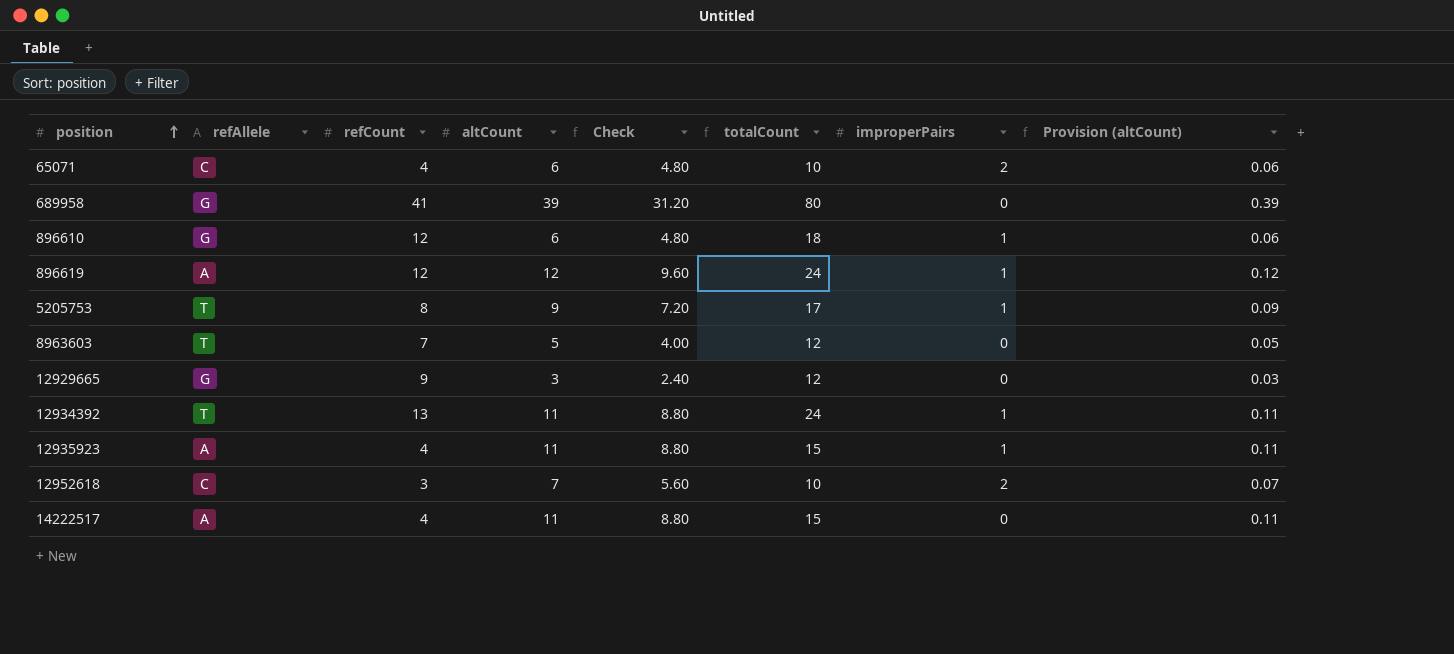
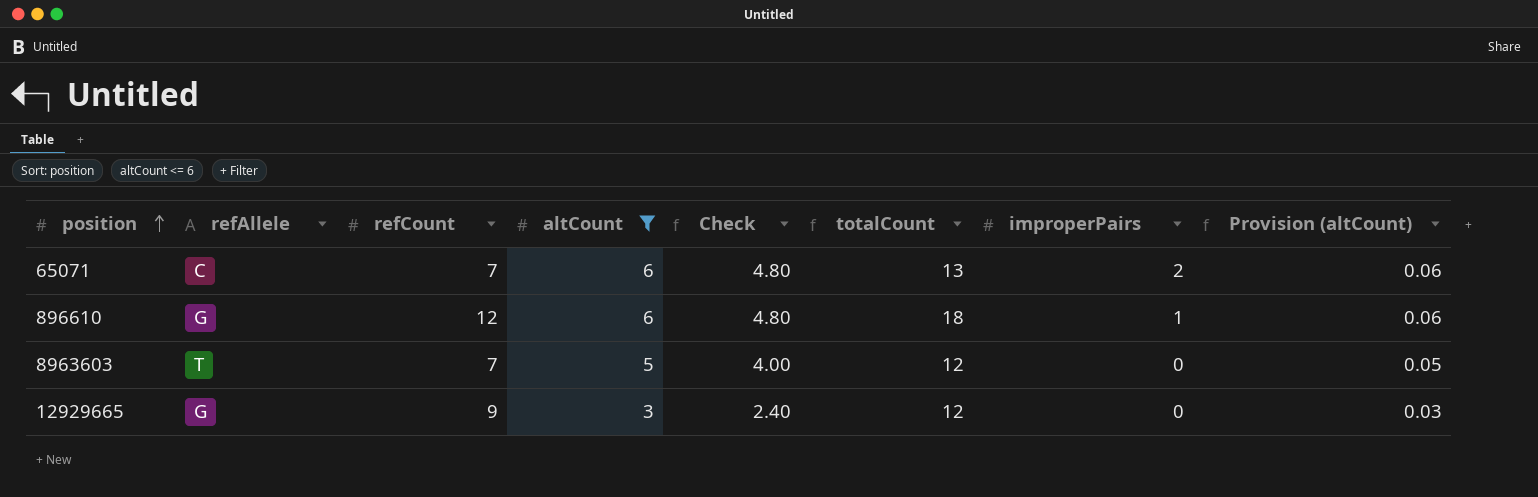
filter: none -> altCount <= 6
65071 | refCount: 4 -> 7
65071 | totalCount: 10 -> 13

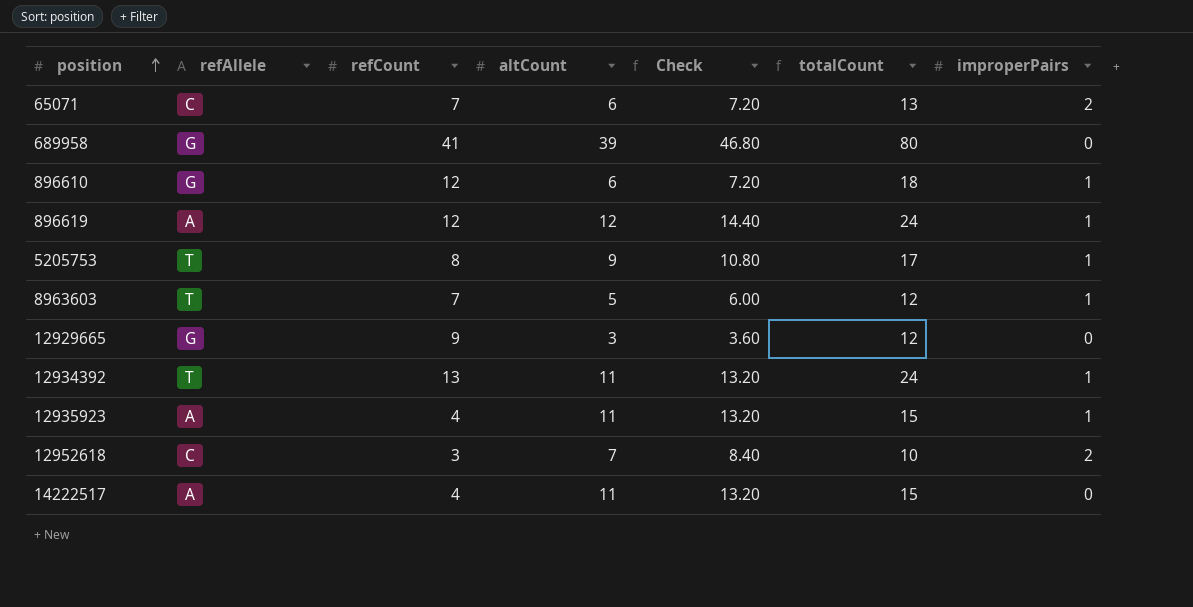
filter: altCount <= 6 -> none
column Provision (altCount) | formula: [altCount] * 0.01 -> none
column Check | formula: [altCount] * 0.8 -> [altCount] * 1.2
8963603 | improperPairs: 0 -> 1

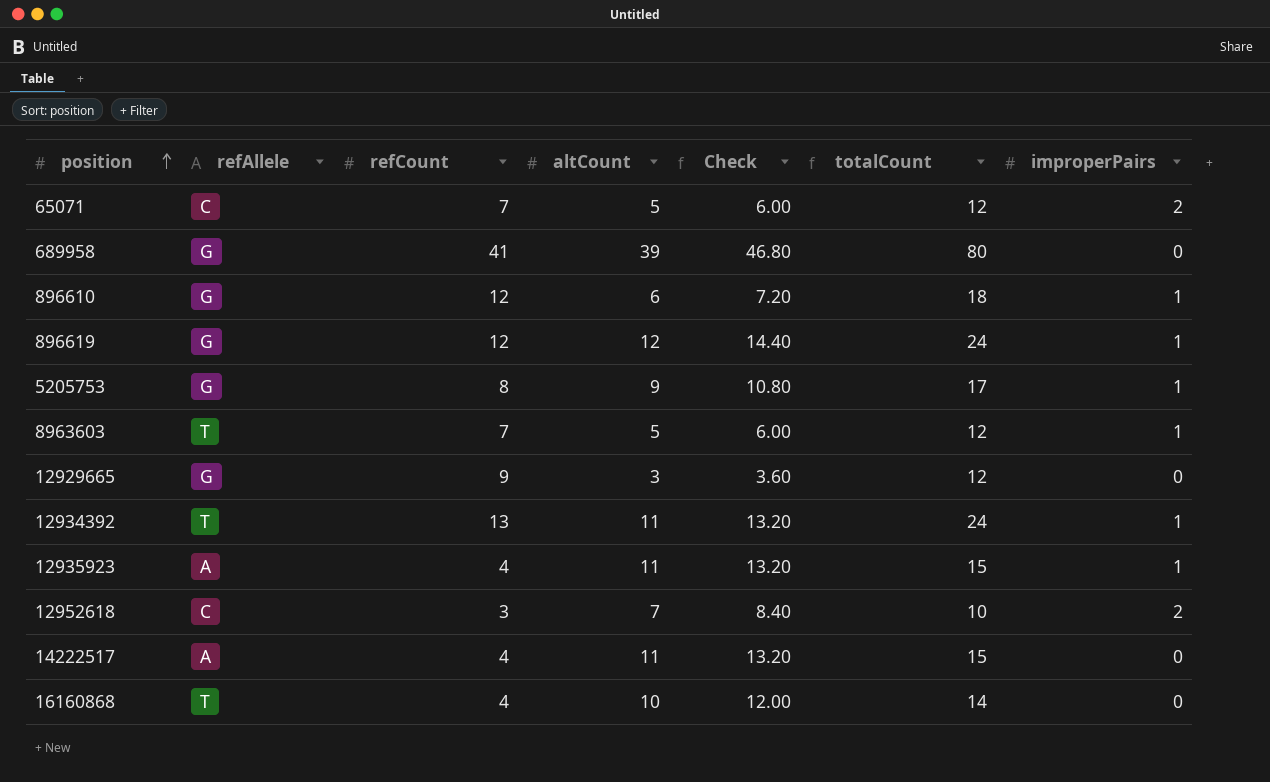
65071 | altCount: 6 -> 5
65071 | Check: 7.20 -> 6.00
65071 | totalCount: 13 -> 12
896619 | refAllele: A -> G
5205753 | refAllele: T -> G
row 16160868: none -> T | 4 | 10 | 12.00 | 14 | 0

